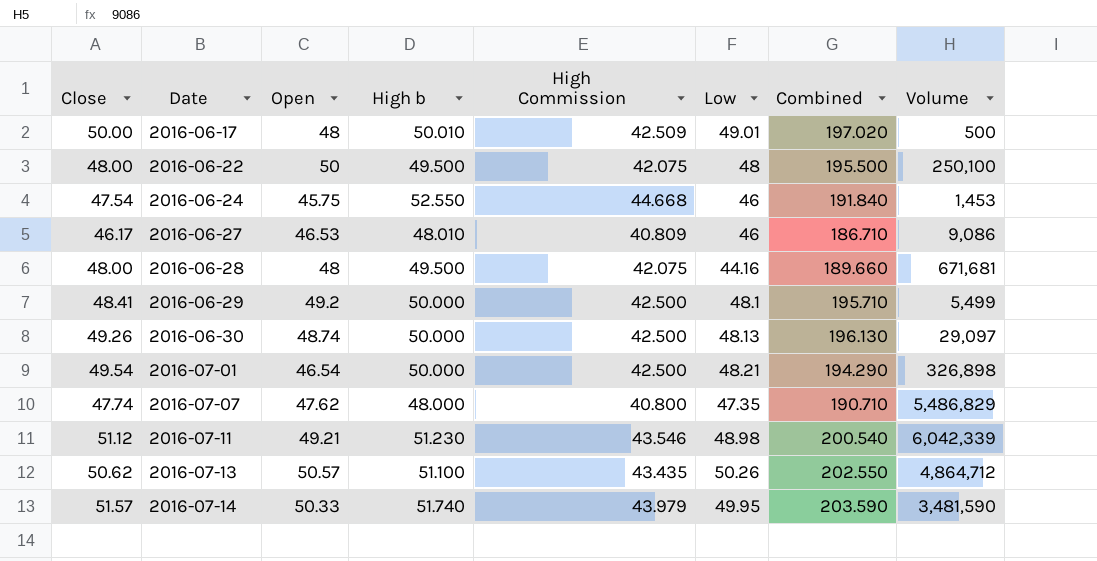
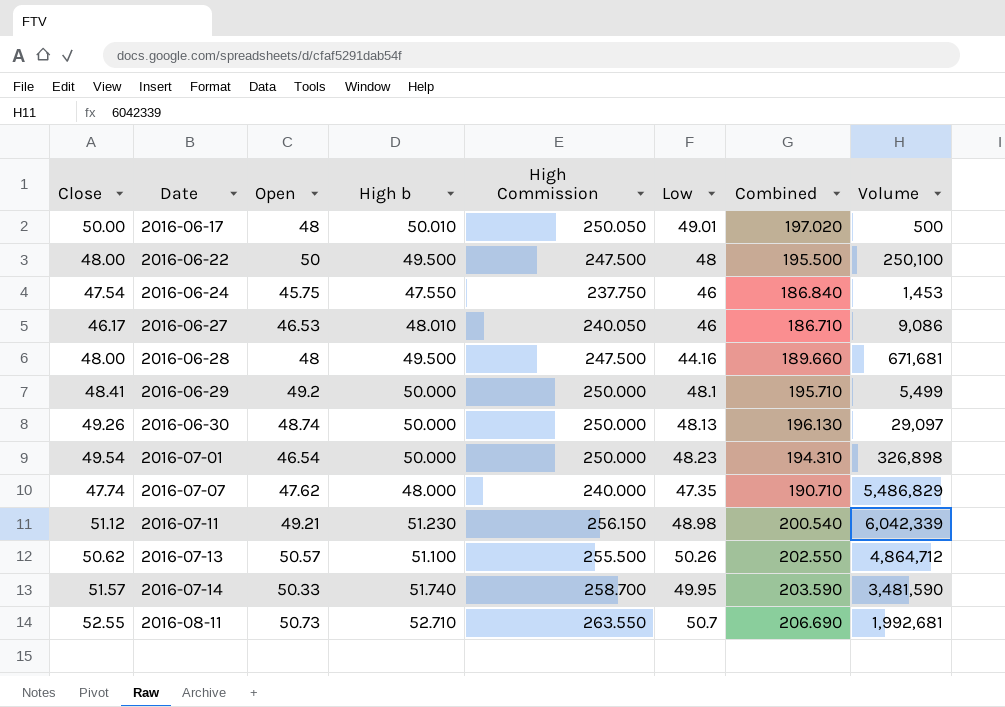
column High Commission | formula: [High b] * 0.85 -> [High b] * 5
2016-06-24 | High b: 52.550 -> 47.550
2016-06-24 | Combined: 191.840 -> 186.840
2016-07-01 | Low: 48.21 -> 48.23
2016-07-01 | Combined: 194.290 -> 194.310
row 2016-08-11: none -> 52.55 | 50.73 | 52.710 | 263.550 | 50.7 | 206.690 | 1,992,681

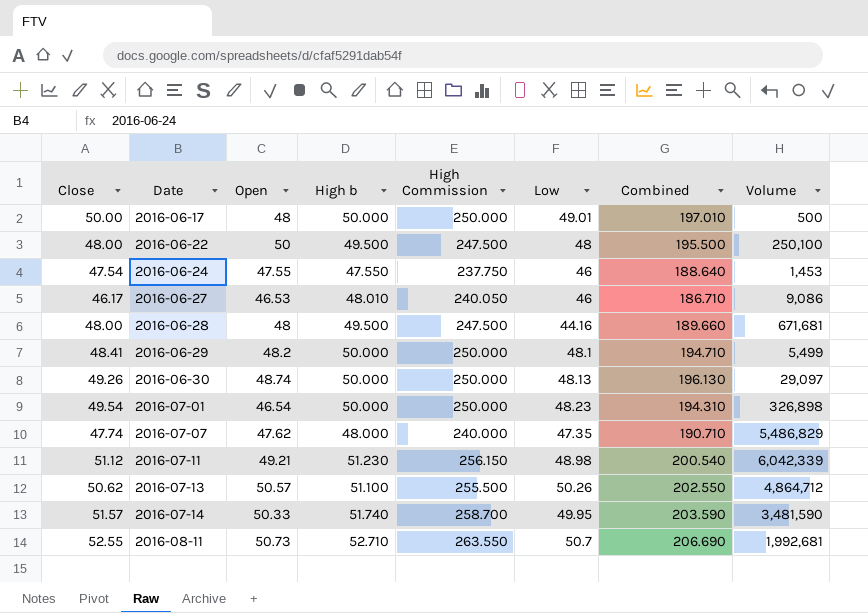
2016-06-17 | High b: 50.010 -> 50.000
2016-06-17 | High Commission: 250.050 -> 250.000
2016-06-17 | Combined: 197.020 -> 197.010
2016-06-24 | Open: 45.75 -> 47.55
2016-06-24 | Combined: 186.840 -> 188.640
2016-06-29 | Open: 49.2 -> 48.2
2016-06-29 | Combined: 195.710 -> 194.710

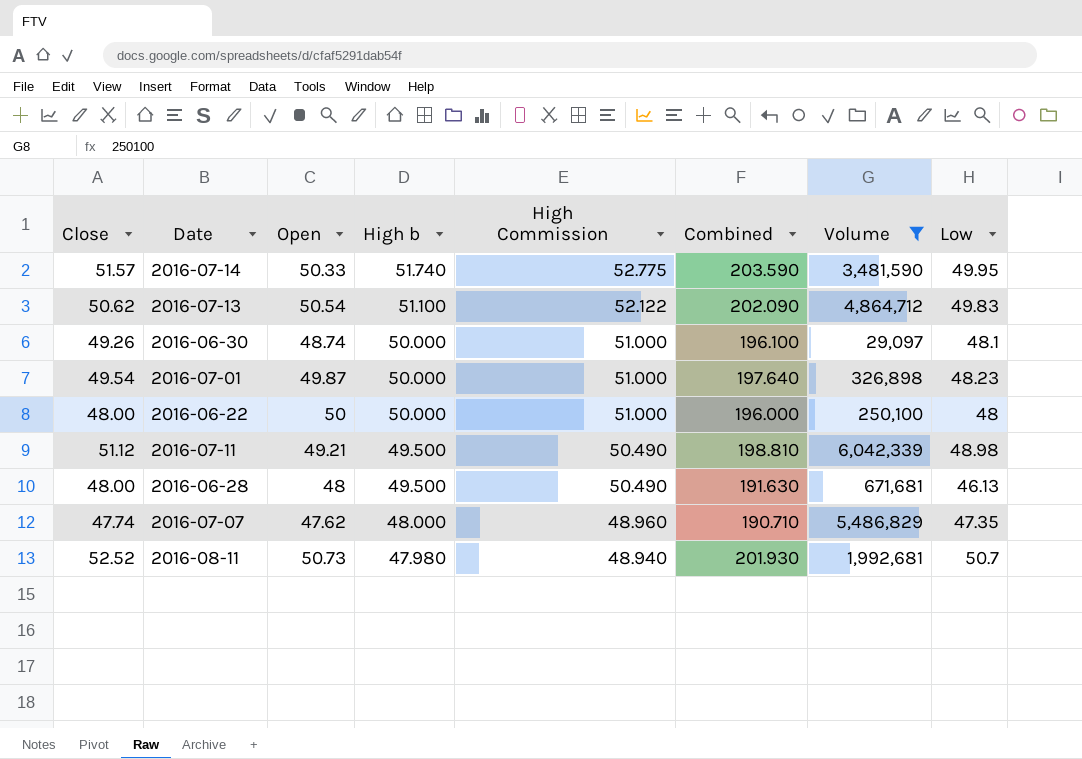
filter: none -> Volume >= 29,097
row order: Date ascending -> High b descending
column High Commission | formula: [High b] * 5 -> [High b] * 1.02
column Low | position: 6 -> 8
2016-07-13 | Open: 50.57 -> 50.54
2016-07-13 | Combined: 202.550 -> 202.090
2016-07-13 | Low: 50.26 -> 49.83
2016-06-30 | Combined: 196.130 -> 196.100
2016-06-30 | Low: 48.13 -> 48.1
2016-07-01 | Open: 46.54 -> 49.87
2016-07-01 | Combined: 194.310 -> 197.640
2016-06-22 | High b: 49.500 -> 50.000
2016-06-22 | Combined: 195.500 -> 196.000
2016-07-11 | High b: 51.230 -> 49.500
2016-07-11 | Combined: 200.540 -> 198.810
2016-06-28 | Combined: 189.660 -> 191.630
2016-06-28 | Low: 44.16 -> 46.13
2016-08-11 | Close: 52.55 -> 52.52
2016-08-11 | High b: 52.710 -> 47.980
2016-08-11 | Combined: 206.690 -> 201.930

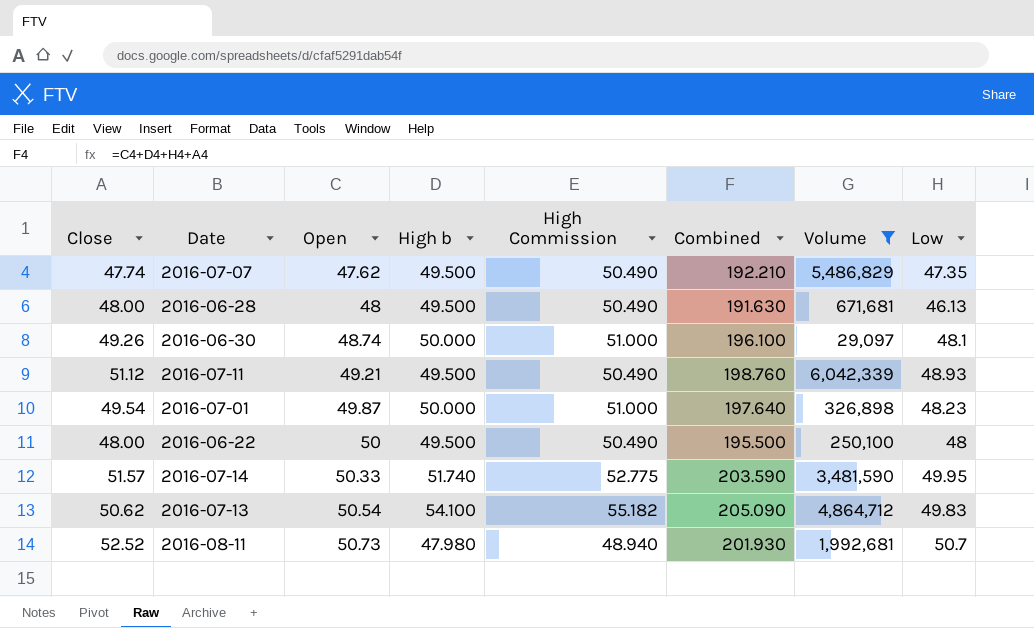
row order: High b descending -> Open ascending
2016-07-07 | High b: 48.000 -> 49.500
2016-07-07 | High Commission: 48.960 -> 50.490
2016-07-07 | Combined: 190.710 -> 192.210
2016-07-11 | Combined: 198.810 -> 198.760
2016-07-11 | Low: 48.98 -> 48.93
2016-06-22 | High b: 50.000 -> 49.500
2016-06-22 | High Commission: 51.000 -> 50.490
2016-06-22 | Combined: 196.000 -> 195.500
2016-07-13 | High b: 51.100 -> 54.100
2016-07-13 | High Commission: 52.122 -> 55.182
2016-07-13 | Combined: 202.090 -> 205.090

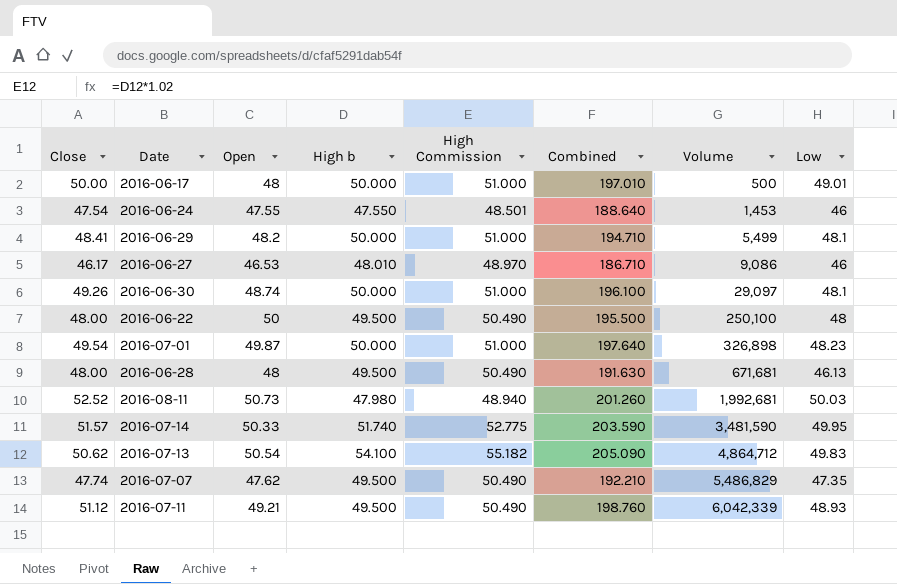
filter: Volume >= 29,097 -> none
row order: Open ascending -> Volume ascending
2016-08-11 | Combined: 201.930 -> 201.260
2016-08-11 | Low: 50.7 -> 50.03

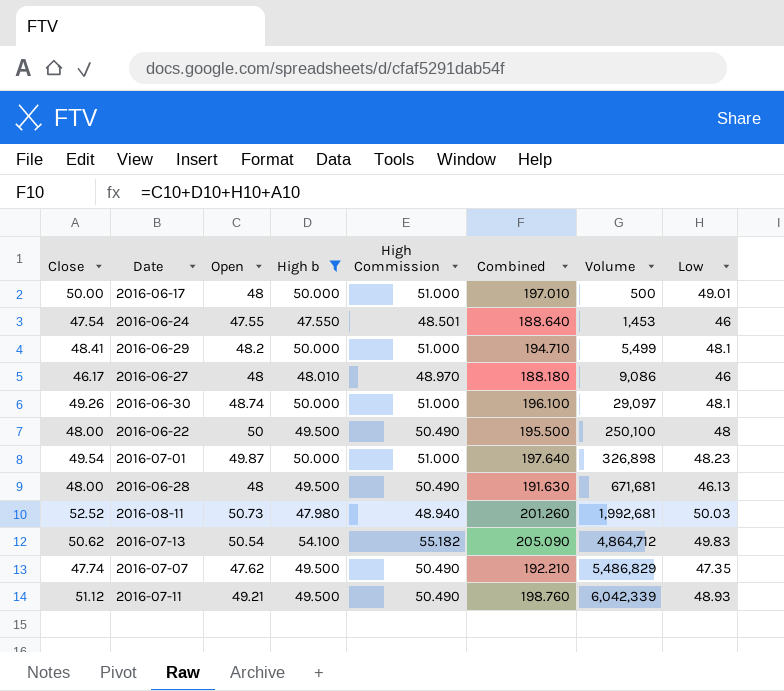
filter: none -> High b != 51.740
2016-06-27 | Open: 46.53 -> 48
2016-06-27 | Combined: 186.710 -> 188.180

